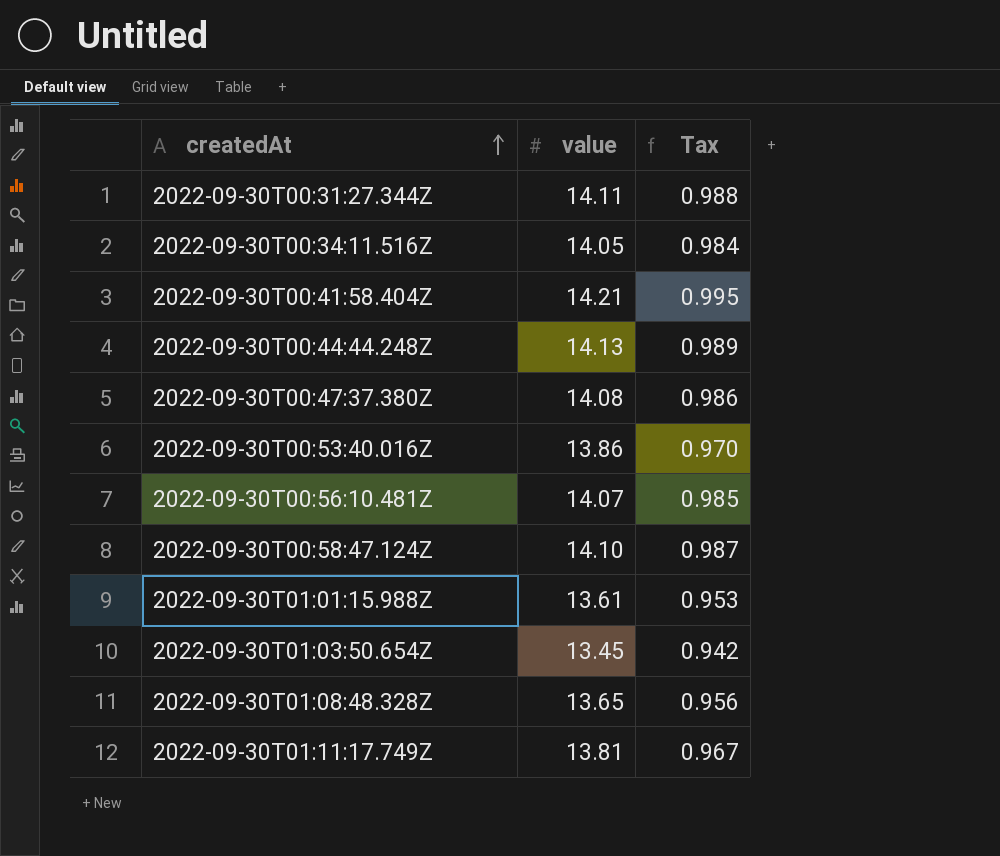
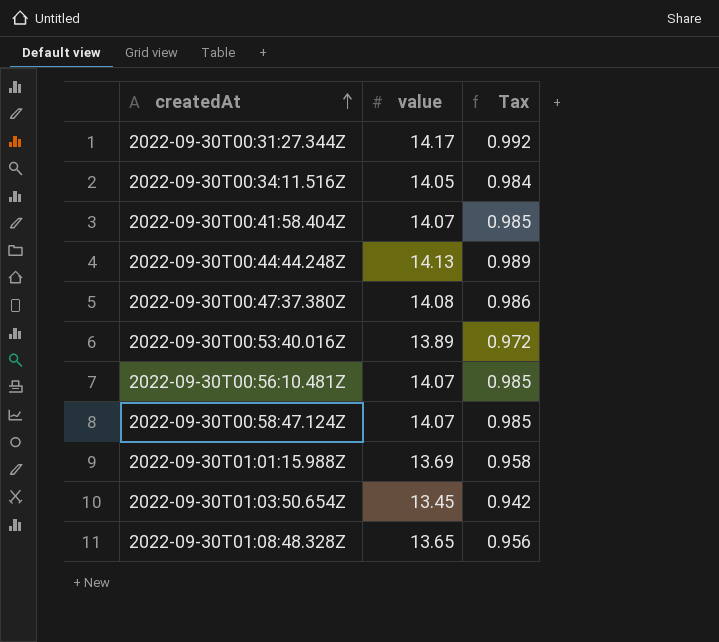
row 2022-09-30T01:11:17.749Z: 13.81 | 0.967 -> none
2022-09-30T00:31:27.344Z | value: 14.11 -> 14.17
2022-09-30T00:31:27.344Z | Tax: 0.988 -> 0.992
2022-09-30T00:41:58.404Z | value: 14.21 -> 14.07
2022-09-30T00:41:58.404Z | Tax: 0.995 -> 0.985
2022-09-30T00:53:40.016Z | value: 13.86 -> 13.89
2022-09-30T00:53:40.016Z | Tax: 0.970 -> 0.972
2022-09-30T00:58:47.124Z | value: 14.10 -> 14.07
2022-09-30T00:58:47.124Z | Tax: 0.987 -> 0.985
2022-09-30T01:01:15.988Z | value: 13.61 -> 13.69
2022-09-30T01:01:15.988Z | Tax: 0.953 -> 0.958

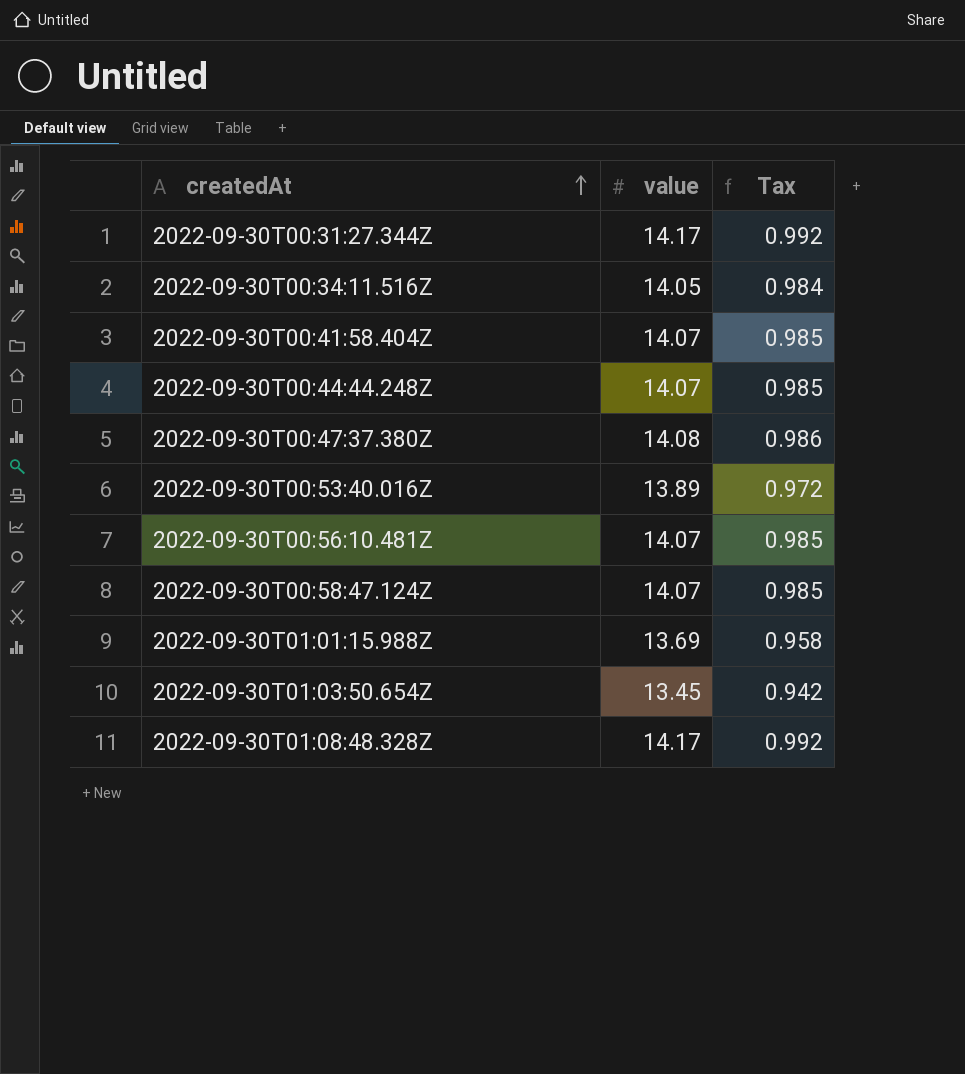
2022-09-30T00:44:44.248Z | value: 14.13 -> 14.07
2022-09-30T00:44:44.248Z | Tax: 0.989 -> 0.985
2022-09-30T01:08:48.328Z | value: 13.65 -> 14.17
2022-09-30T01:08:48.328Z | Tax: 0.956 -> 0.992

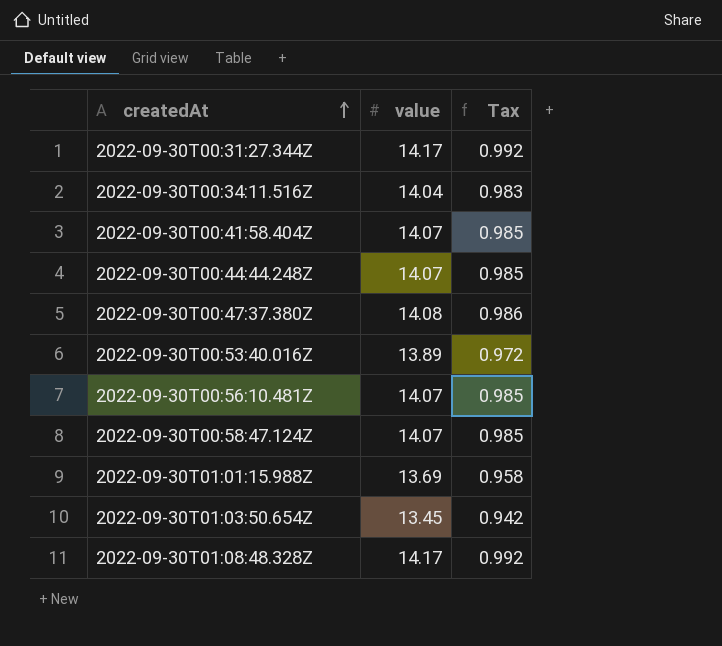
2022-09-30T00:34:11.516Z | value: 14.05 -> 14.04
2022-09-30T00:34:11.516Z | Tax: 0.984 -> 0.983

